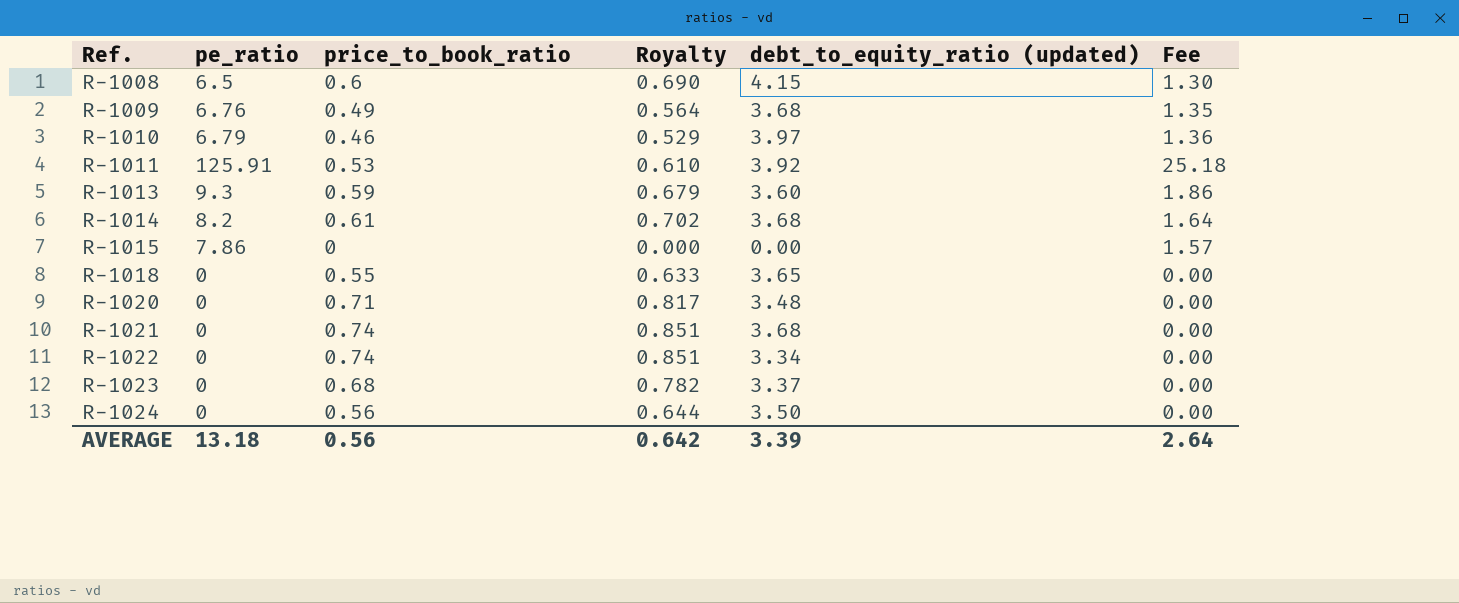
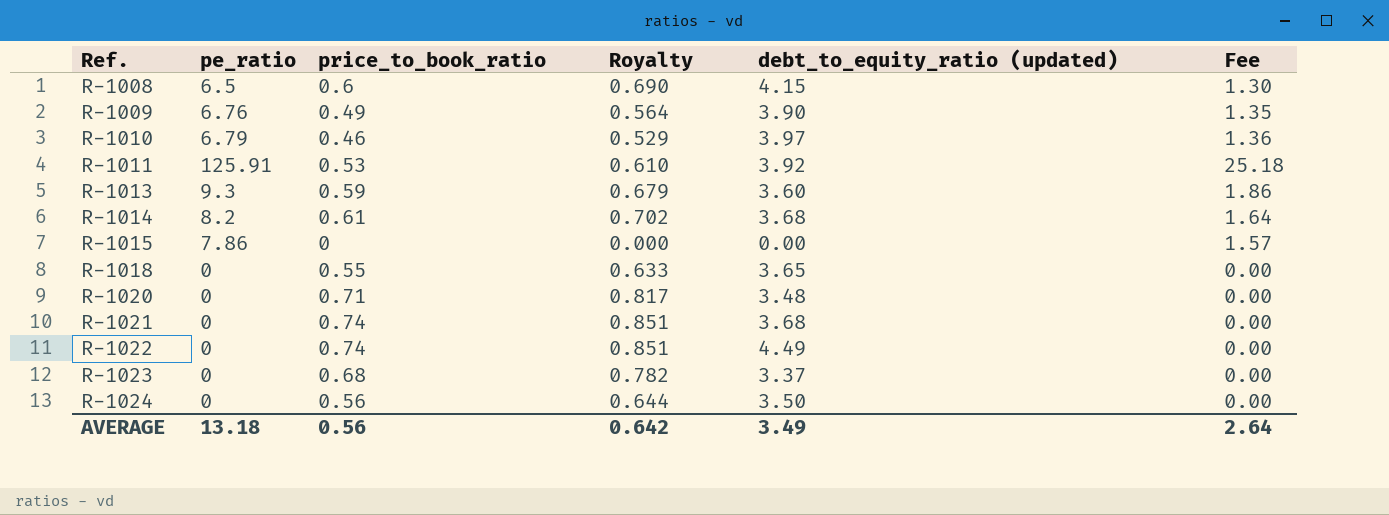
R-1009 | debt_to_equity_ratio (updated): 3.68 -> 3.90
R-1022 | debt_to_equity_ratio (updated): 3.34 -> 4.49
AVERAGE | debt_to_equity_ratio (updated): 3.39 -> 3.49

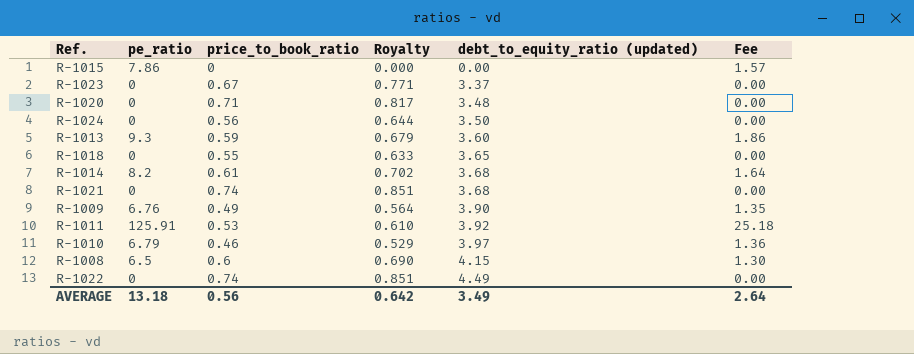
row order: Ref. ascending -> debt_to_equity_ratio (updated) ascending
R-1023 | price_to_book_ratio: 0.68 -> 0.67
R-1023 | Royalty: 0.782 -> 0.771

